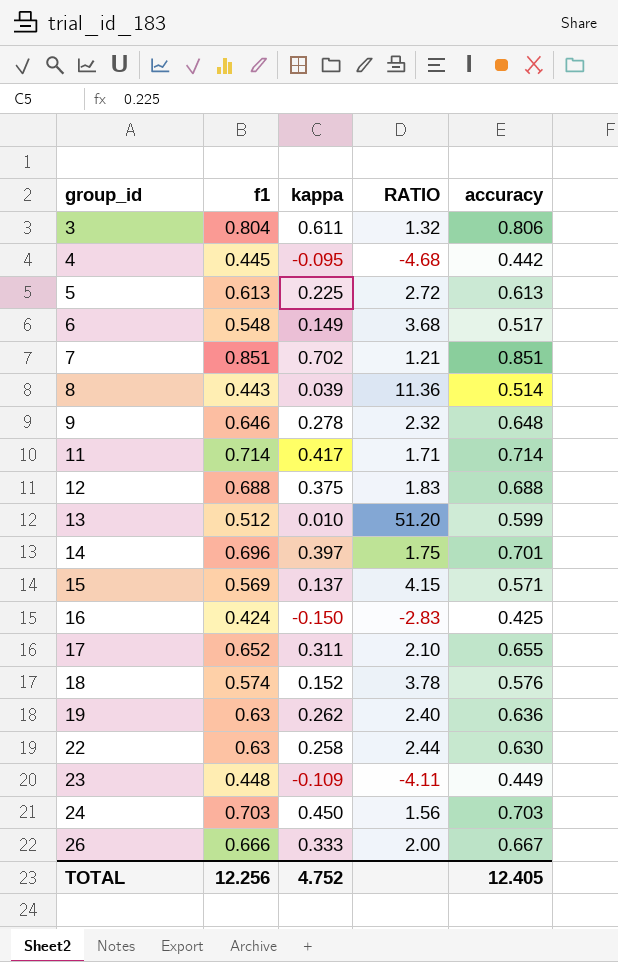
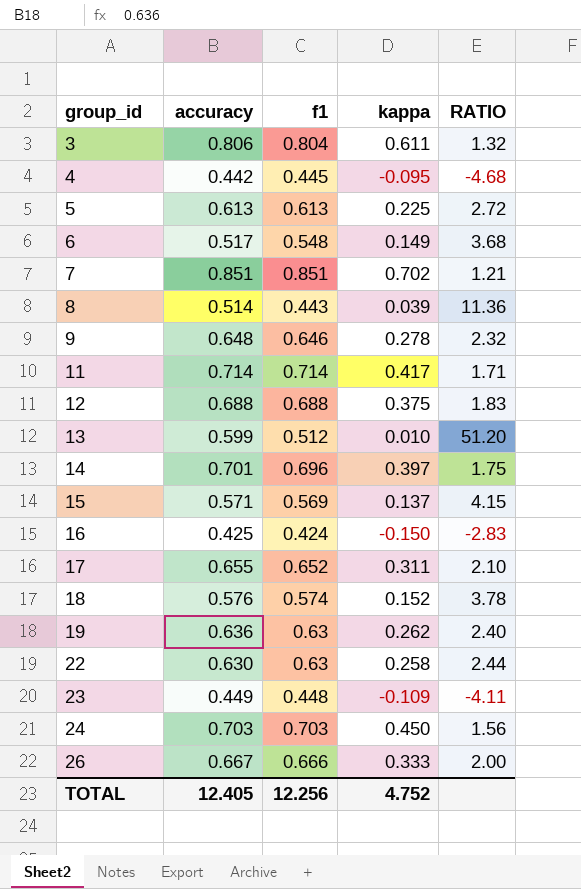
column accuracy | position: 5 -> 2

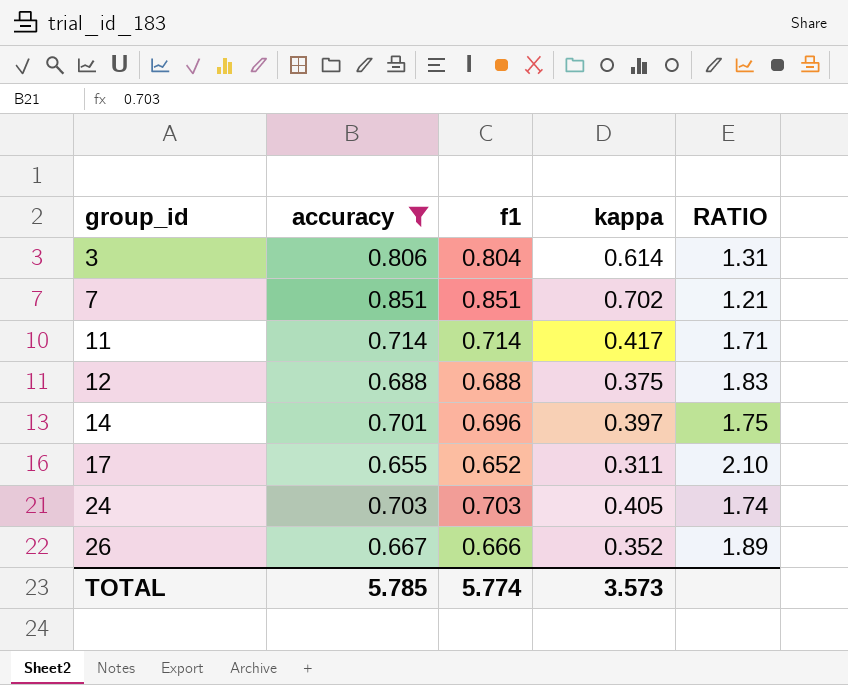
filter: none -> accuracy >= 0.655
3 | kappa: 0.611 -> 0.614
3 | RATIO: 1.32 -> 1.31
24 | kappa: 0.450 -> 0.405
24 | RATIO: 1.56 -> 1.74
26 | kappa: 0.333 -> 0.352
26 | RATIO: 2.00 -> 1.89
TOTAL | accuracy: 12.405 -> 5.785
TOTAL | f1: 12.256 -> 5.774
TOTAL | kappa: 4.752 -> 3.573

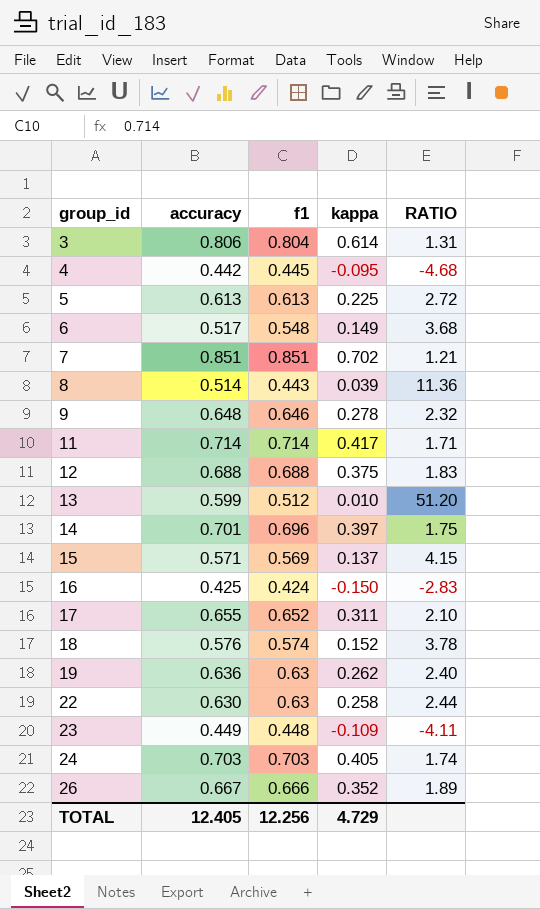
filter: accuracy >= 0.655 -> none
TOTAL | accuracy: 5.785 -> 12.405
TOTAL | f1: 5.774 -> 12.256
TOTAL | kappa: 3.573 -> 4.729

